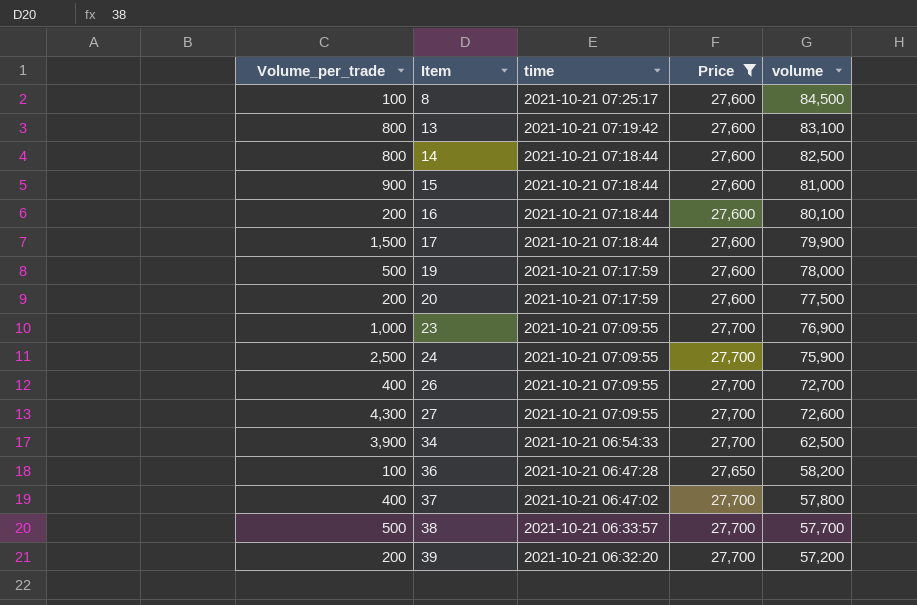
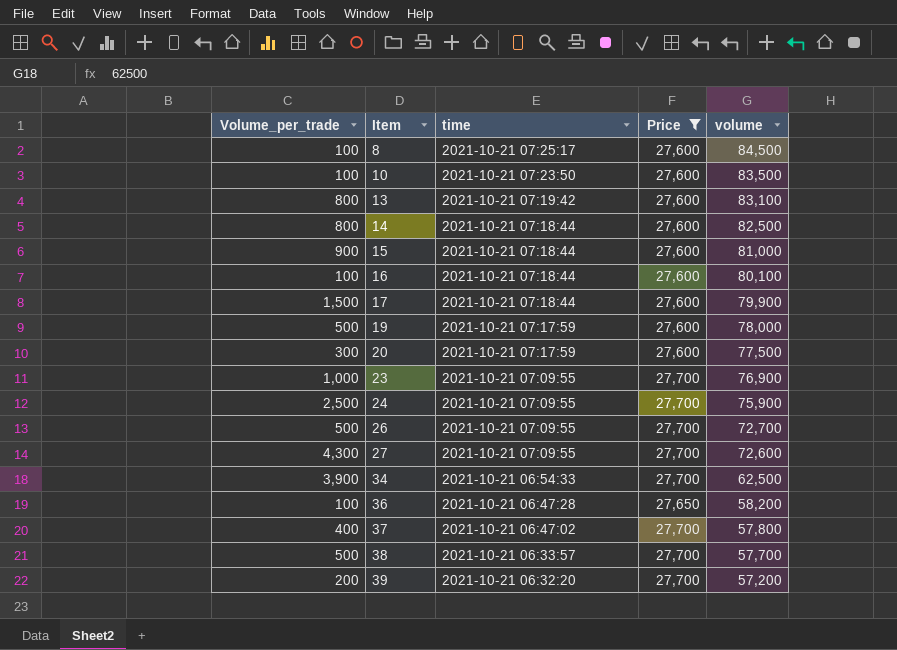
row 10: none -> 100 | 2021-10-21 07:23:50 | 27,600 | 83,500
16 | Volume_per_trade: 200 -> 100
20 | Volume_per_trade: 200 -> 300
26 | Volume_per_trade: 400 -> 500

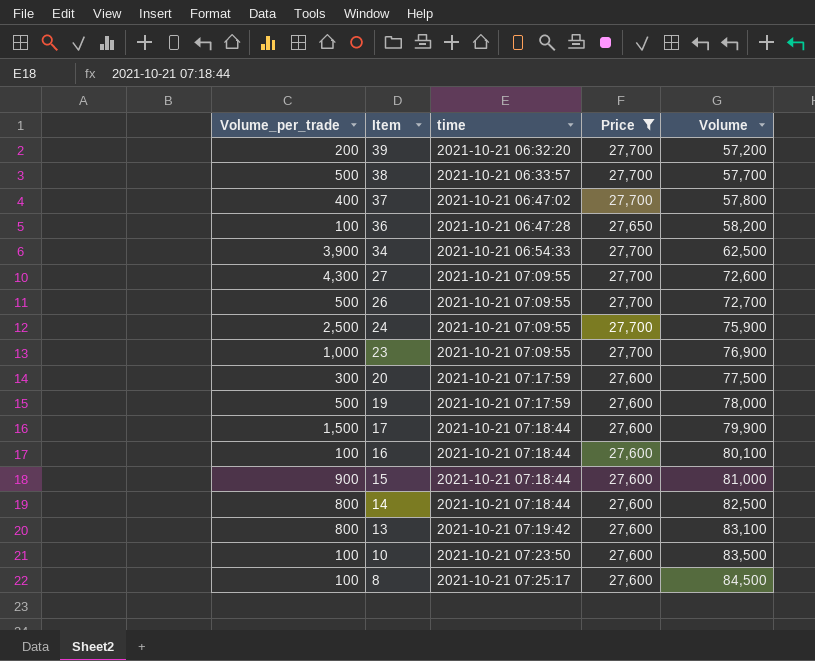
row order: Item ascending -> Item descending
column name: volume -> Volume

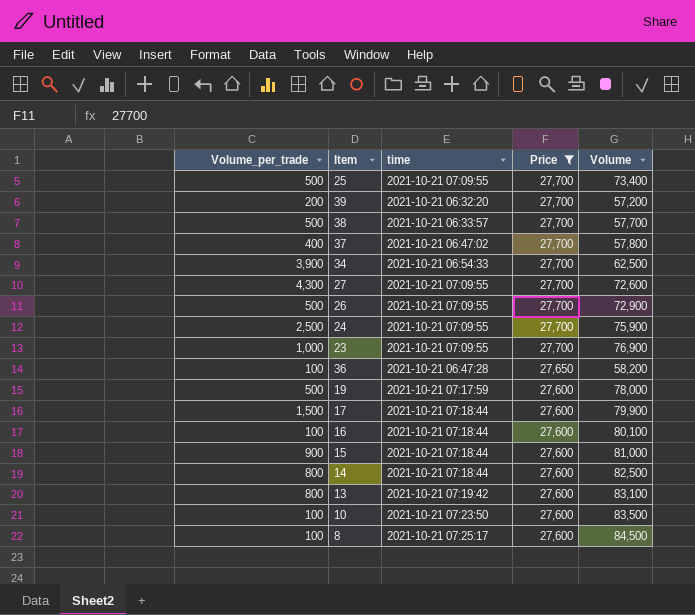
row order: Item descending -> Price descending
row 20: 300 | 2021-10-21 07:17:59 | 27,600 | 77,500 -> none
row 25: none -> 500 | 2021-10-21 07:09:55 | 27,700 | 73,400
26 | Volume: 72,700 -> 72,900

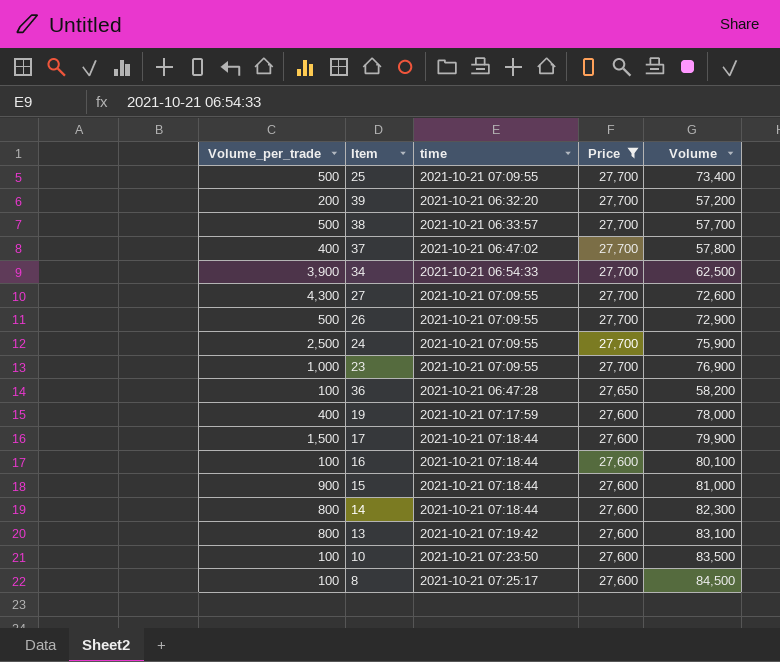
19 | Volume_per_trade: 500 -> 400
14 | Volume: 82,500 -> 82,300

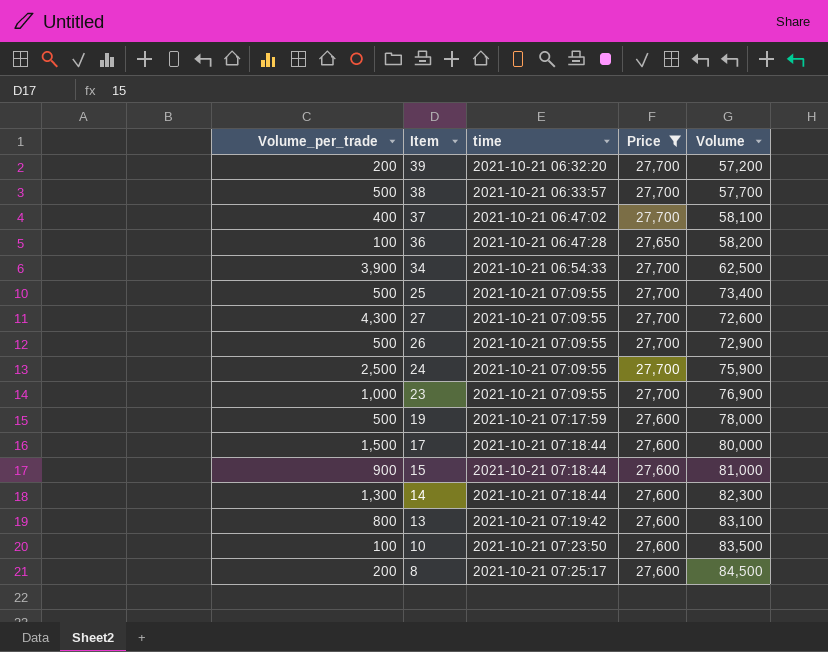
row order: Price descending -> time ascending
row 16: 100 | 2021-10-21 07:18:44 | 27,600 | 80,100 -> none
37 | Volume: 57,800 -> 58,100
19 | Volume_per_trade: 400 -> 500
17 | Volume: 79,900 -> 80,000
14 | Volume_per_trade: 800 -> 1,300
8 | Volume_per_trade: 100 -> 200

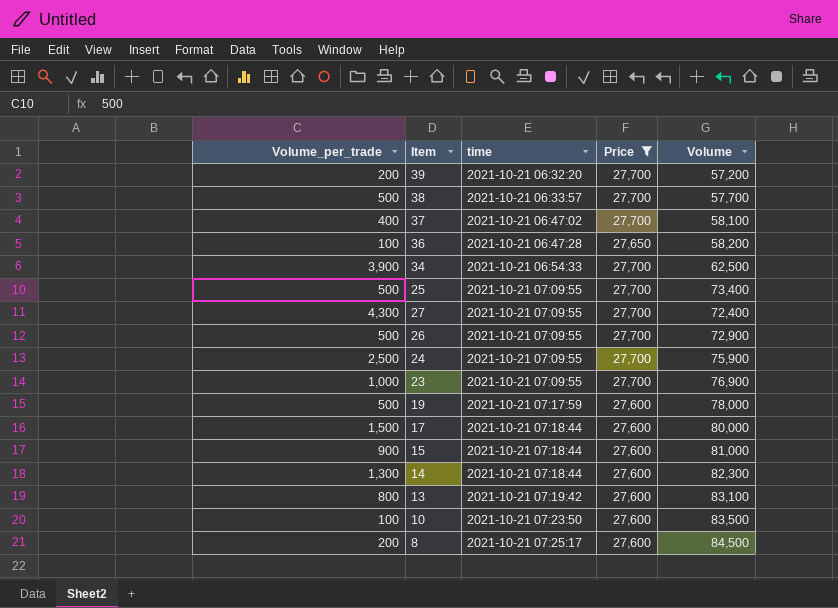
27 | Volume: 72,600 -> 72,400

